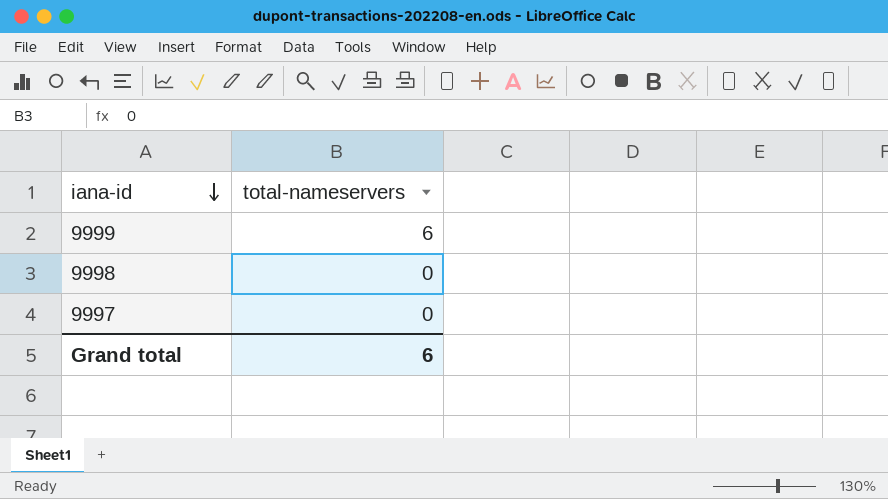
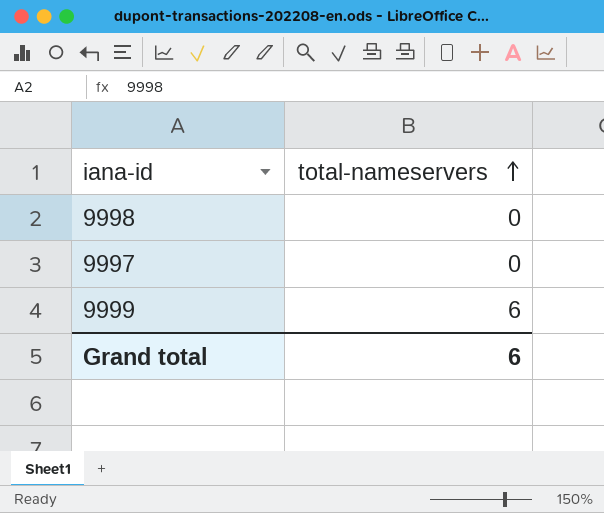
row order: iana-id descending -> total-nameservers ascending

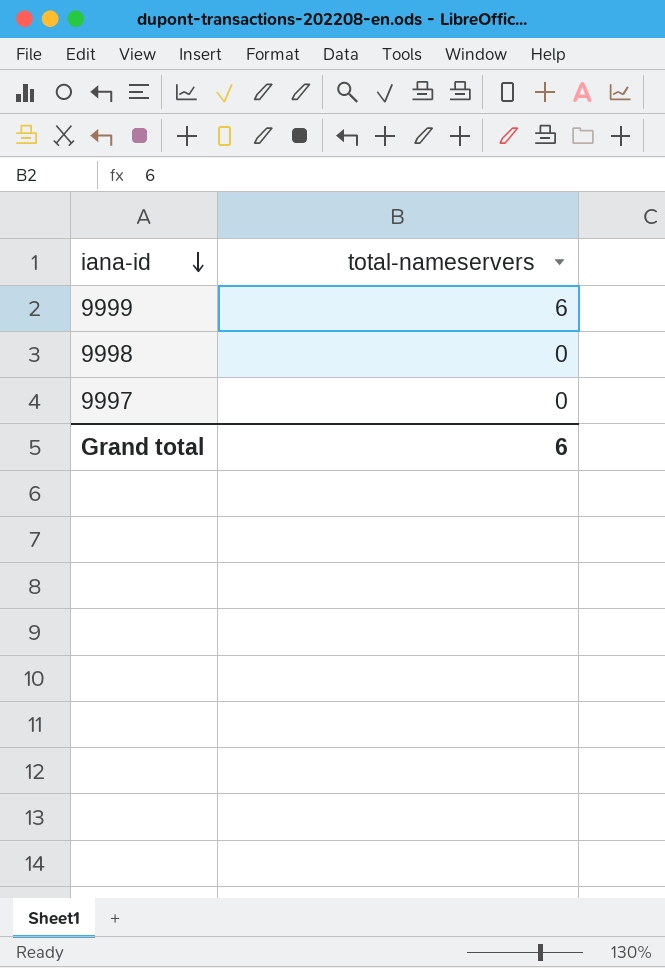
row order: total-nameservers ascending -> iana-id descending

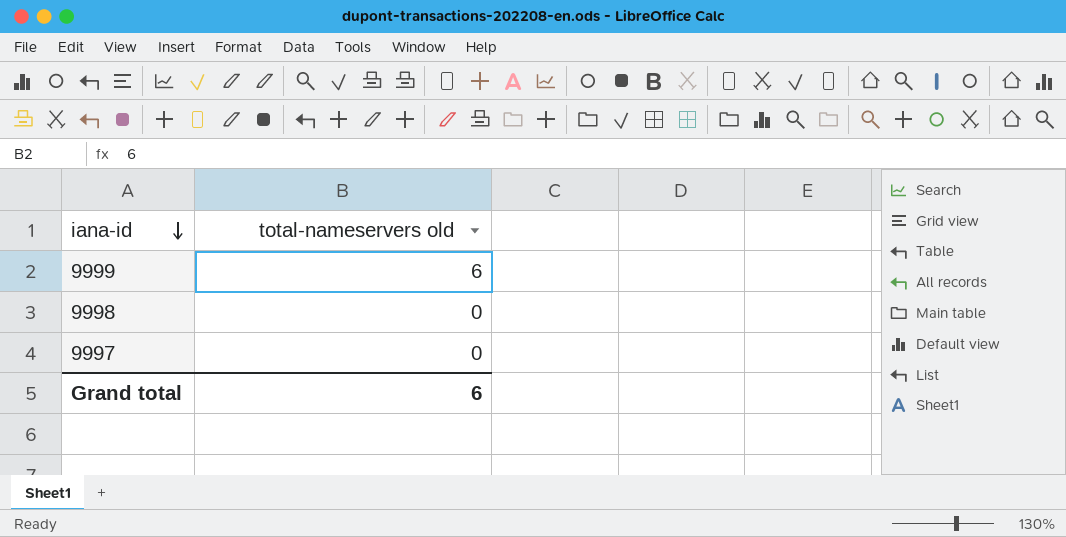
column name: total-nameservers -> total-nameservers old

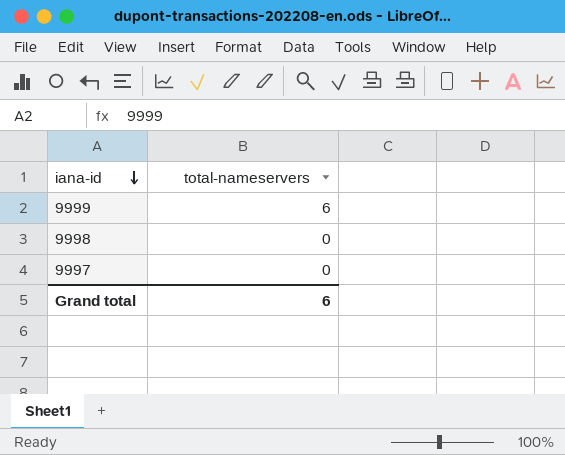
column name: total-nameservers old -> total-nameservers

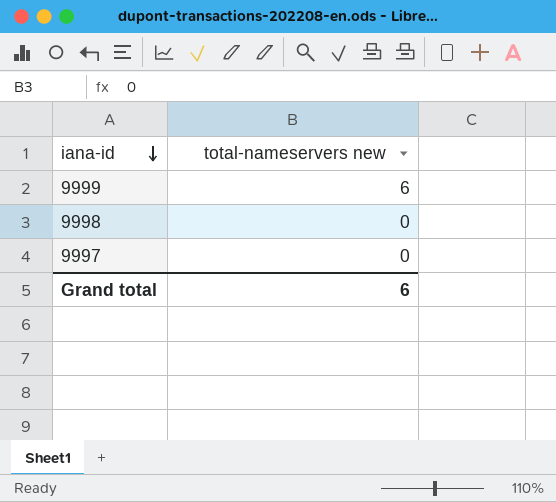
column name: total-nameservers -> total-nameservers new

